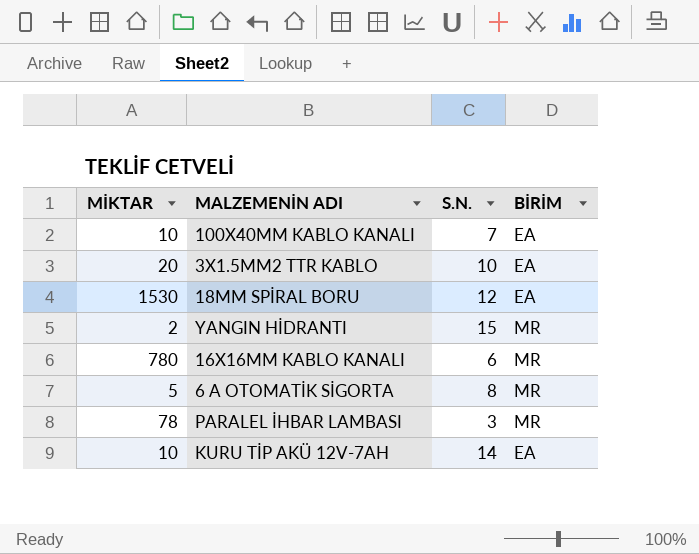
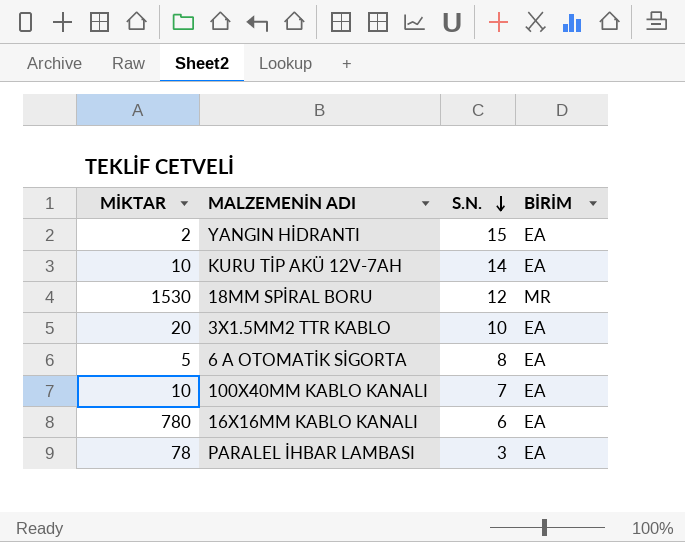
row order: none -> S.N. descending
YANGIN HİDRANTI | BİRİM: MR -> EA
18MM SPİRAL BORU | BİRİM: EA -> MR
6 A OTOMATİK SİGORTA | BİRİM: MR -> EA
16X16MM KABLO KANALI | BİRİM: MR -> EA
PARALEL İHBAR LAMBASI | BİRİM: MR -> EA

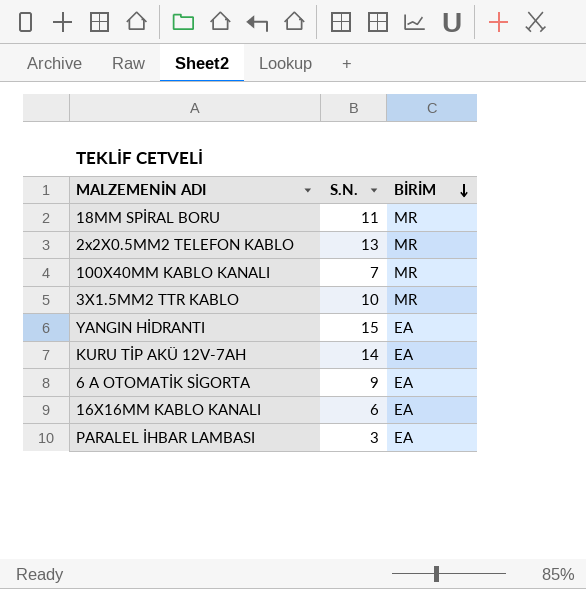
row order: S.N. descending -> BİRİM descending
column MİKTAR | position: 1 -> none
18MM SPİRAL BORU | S.N.: 12 -> 11
row 2x2X0.5MM2 TELEFON KABLO: none -> 13 | MR
100X40MM KABLO KANALI | BİRİM: EA -> MR
3X1.5MM2 TTR KABLO | BİRİM: EA -> MR
6 A OTOMATİK SİGORTA | S.N.: 8 -> 9

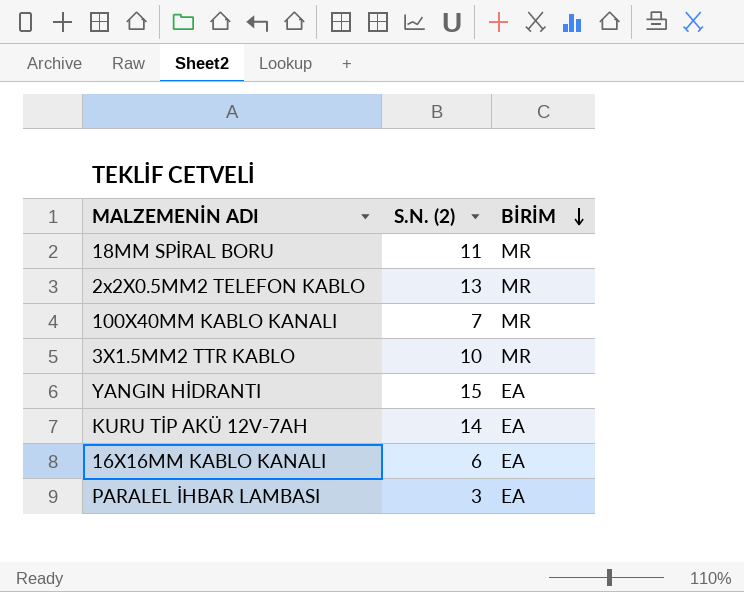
column name: S.N. -> S.N. (2)
row 6 A OTOMATİK SİGORTA: 9 | EA -> none

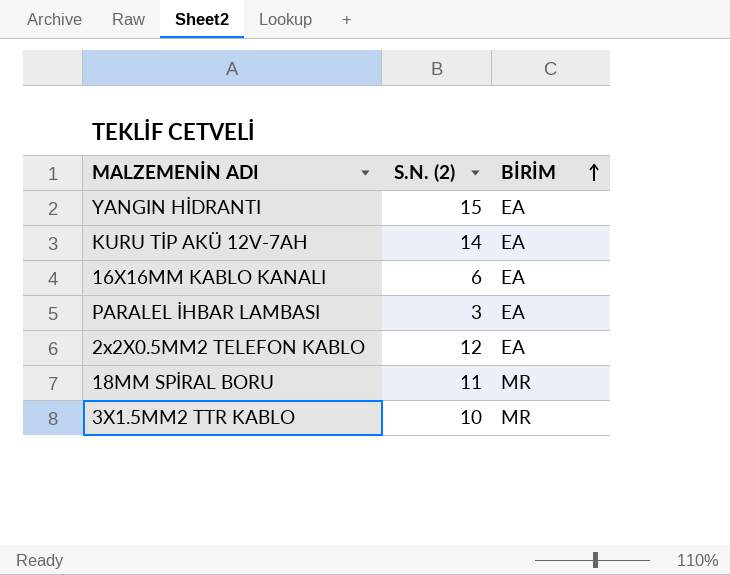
row order: BİRİM descending -> BİRİM ascending
row 100X40MM KABLO KANALI: 7 | MR -> none
2x2X0.5MM2 TELEFON KABLO | S.N. (2): 13 -> 12
2x2X0.5MM2 TELEFON KABLO | BİRİM: MR -> EA

